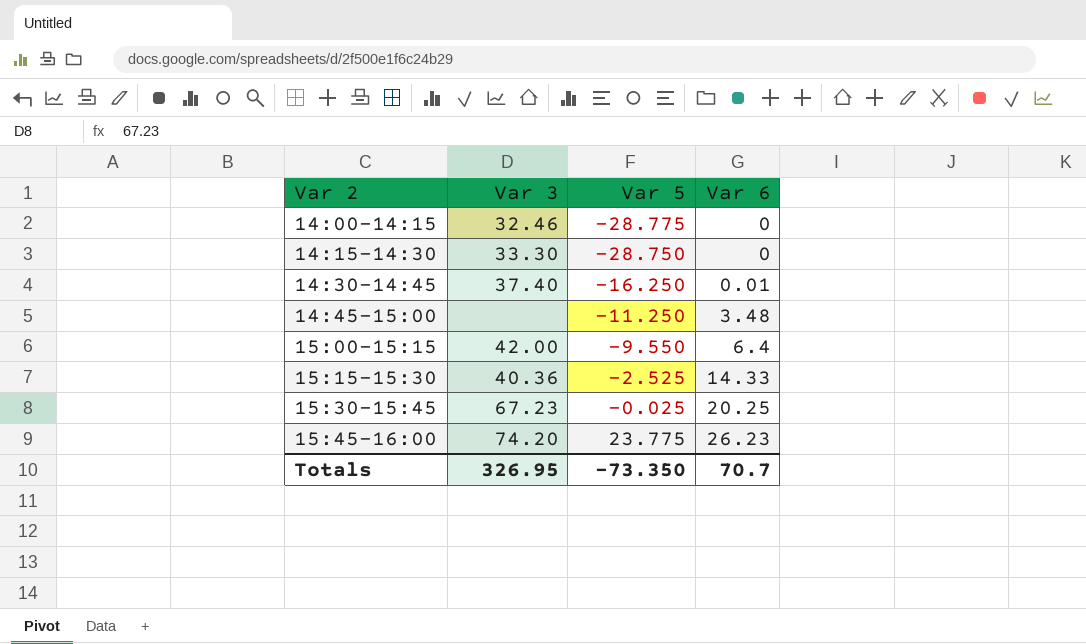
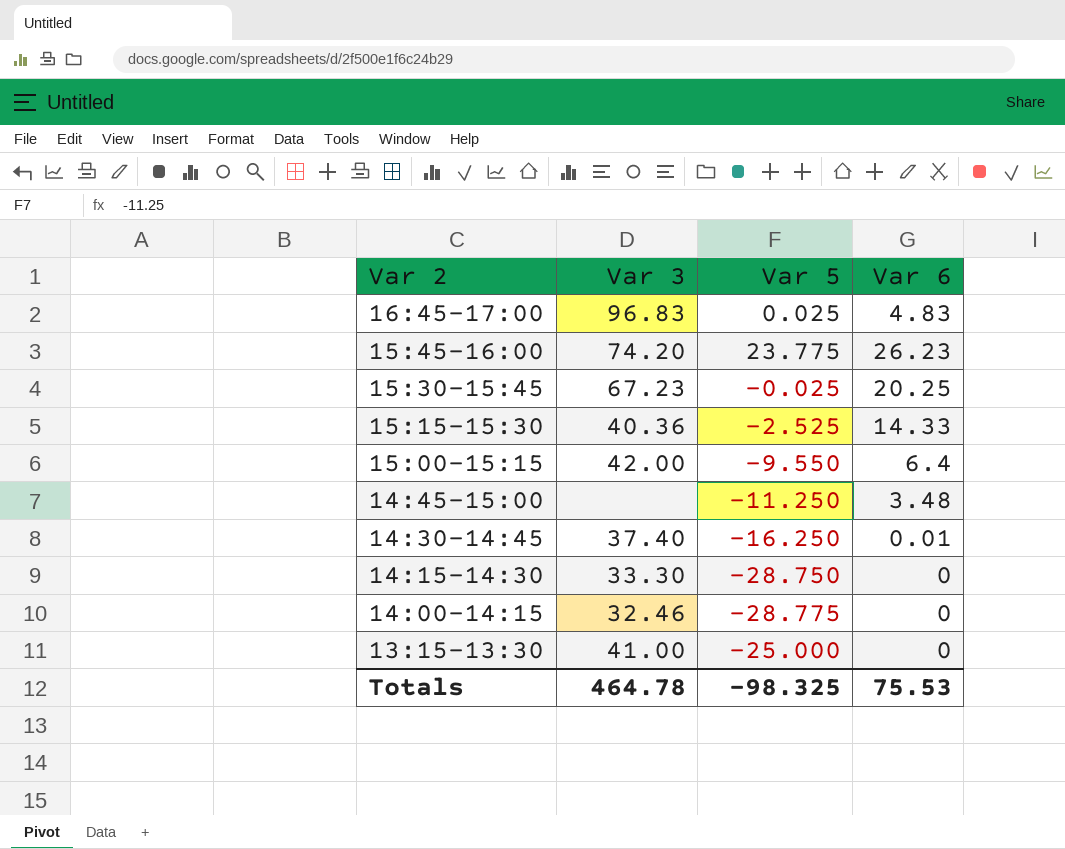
row order: Var 2 ascending -> Var 2 descending
row 16:45-17:00: none -> 96.83 | 0.025 | 4.83
row 13:15-13:30: none -> 41.00 | -25.000 | 0
Totals | Var 3: 326.95 -> 464.78
Totals | Var 5: -73.350 -> -98.325
Totals | Var 6: 70.7 -> 75.53

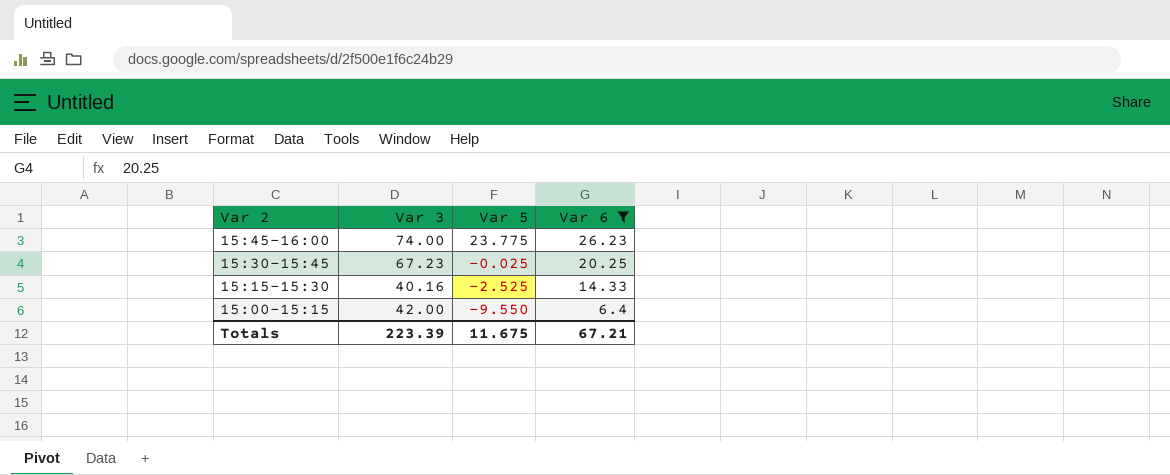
filter: none -> Var 6 >= 6.4
15:45-16:00 | Var 3: 74.20 -> 74.00
15:15-15:30 | Var 3: 40.36 -> 40.16
Totals | Var 3: 464.78 -> 223.39
Totals | Var 5: -98.325 -> 11.675
Totals | Var 6: 75.53 -> 67.21

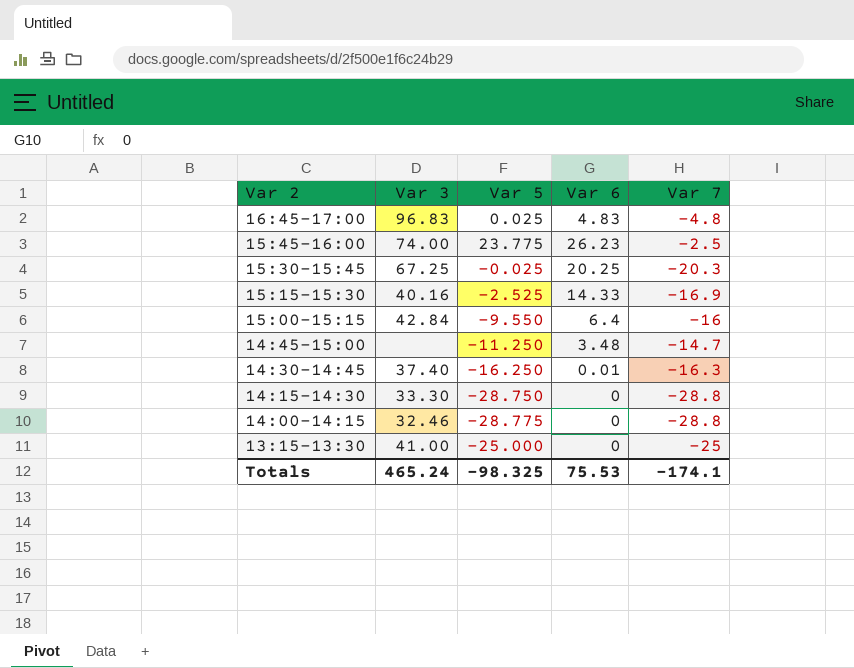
filter: Var 6 >= 6.4 -> none
column Var 7 | formula: none -> [Var 5] - [Var 6]
15:30-15:45 | Var 3: 67.23 -> 67.25
15:00-15:15 | Var 3: 42.00 -> 42.84
Totals | Var 3: 223.39 -> 465.24
Totals | Var 5: 11.675 -> -98.325
Totals | Var 6: 67.21 -> 75.53

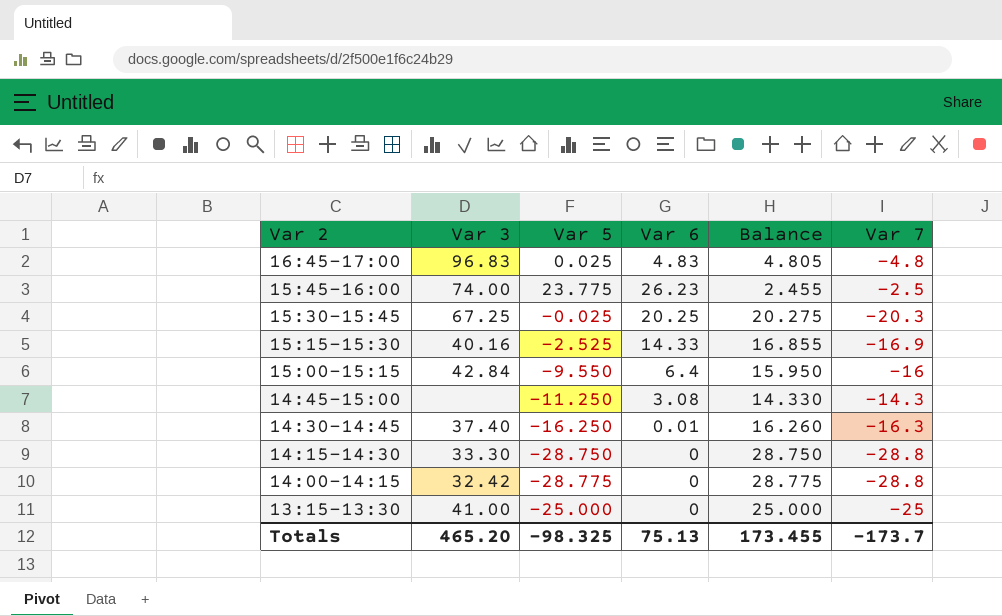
column Balance | formula: none -> [Var 6] - [Var 5]
14:45-15:00 | Var 6: 3.48 -> 3.08
14:45-15:00 | Var 7: -14.7 -> -14.3
14:00-14:15 | Var 3: 32.46 -> 32.42
Totals | Var 3: 465.24 -> 465.20
Totals | Var 6: 75.53 -> 75.13
Totals | Var 7: -174.1 -> -173.7

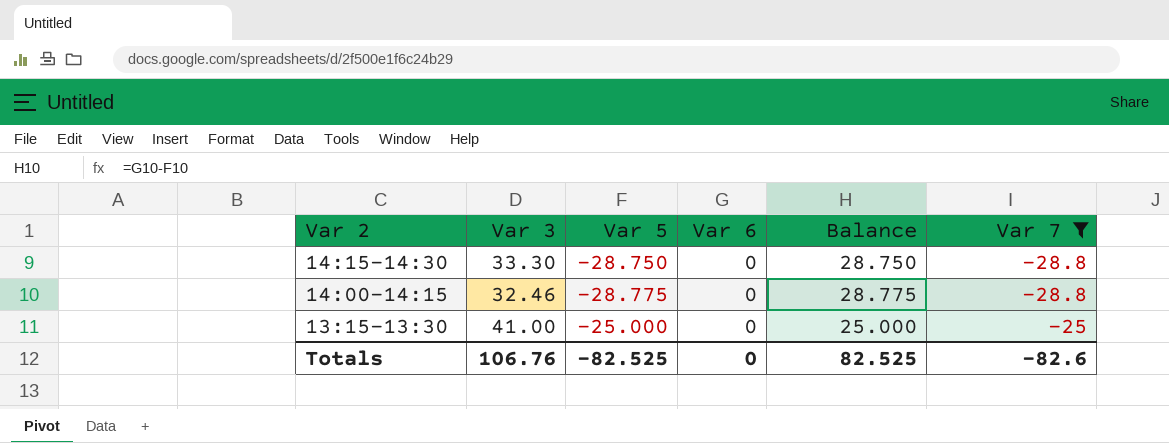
filter: none -> Var 7 <= -25
14:00-14:15 | Var 3: 32.42 -> 32.46
Totals | Var 3: 465.20 -> 106.76
Totals | Var 5: -98.325 -> -82.525
Totals | Var 6: 75.13 -> 0
Totals | Balance: 173.455 -> 82.525
Totals | Var 7: -173.7 -> -82.6

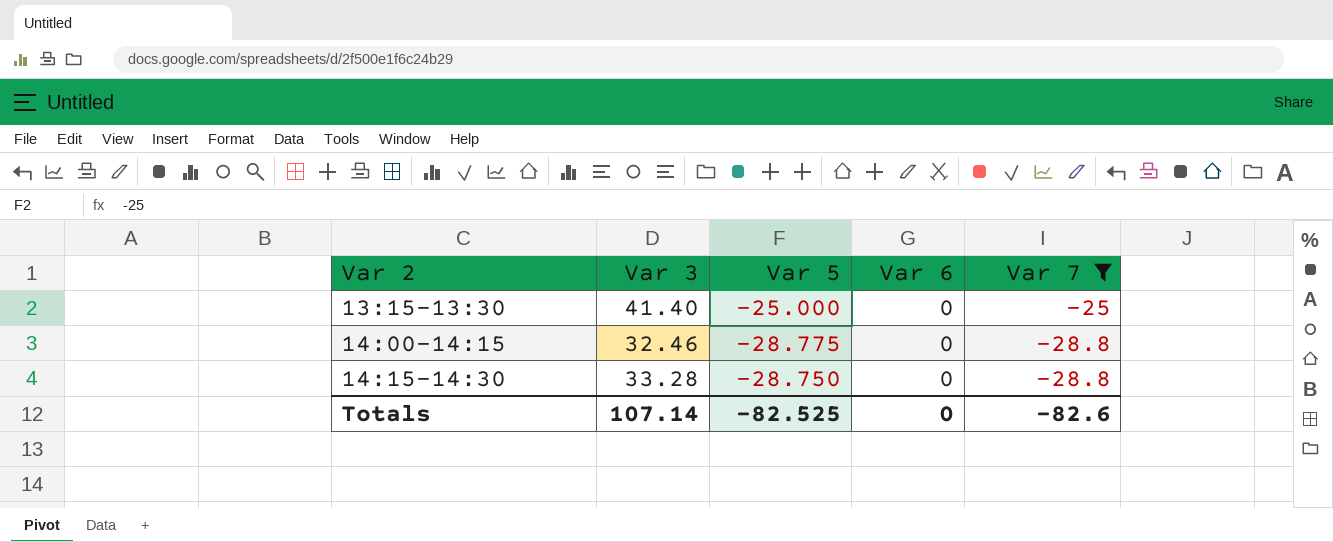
row order: Var 2 descending -> Var 2 ascending
column Balance | formula: [Var 6] - [Var 5] -> none
13:15-13:30 | Var 3: 41.00 -> 41.40
14:15-14:30 | Var 3: 33.30 -> 33.28
Totals | Var 3: 106.76 -> 107.14

